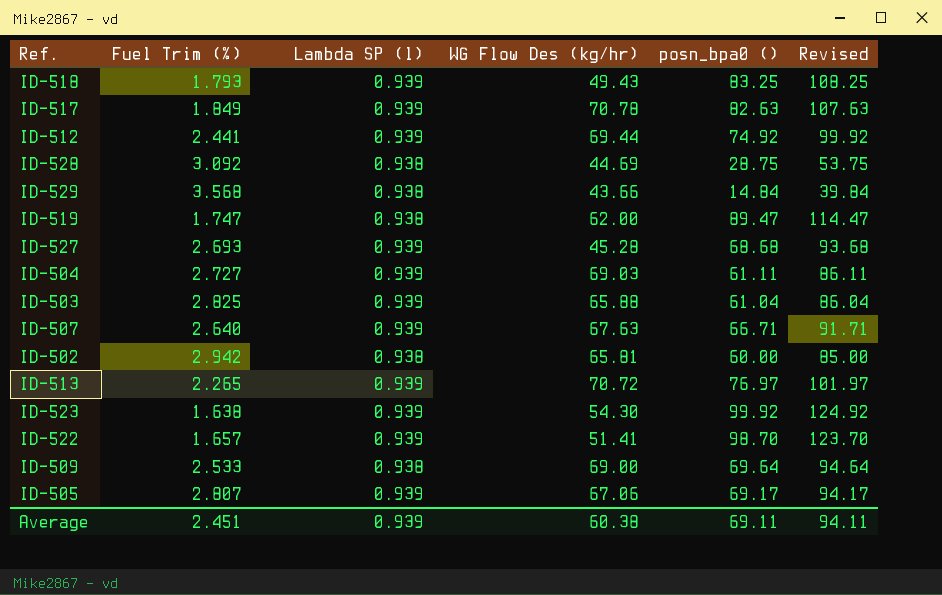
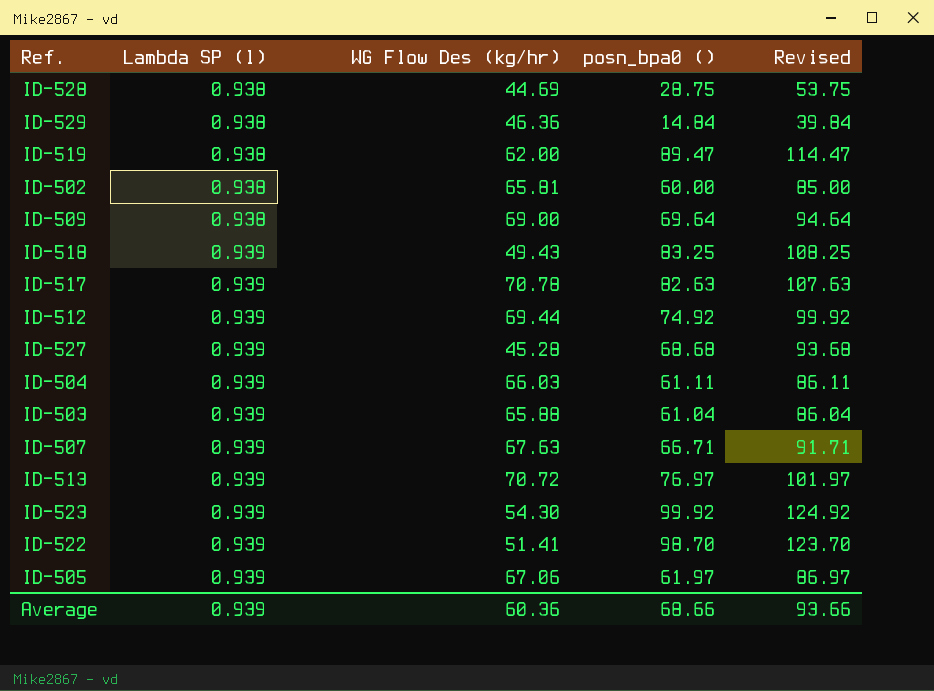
row order: none -> Lambda SP (l) ascending
column Fuel Trim (%) | position: 2 -> none
ID-529 | WG Flow Des (kg/hr): 43.66 -> 46.36
ID-504 | WG Flow Des (kg/hr): 69.03 -> 66.03
ID-505 | posn_bpa0 (): 69.17 -> 61.97
ID-505 | Revised: 94.17 -> 86.97
Average | WG Flow Des (kg/hr): 60.38 -> 60.36
Average | posn_bpa0 (): 69.11 -> 68.66
Average | Revised: 94.11 -> 93.66

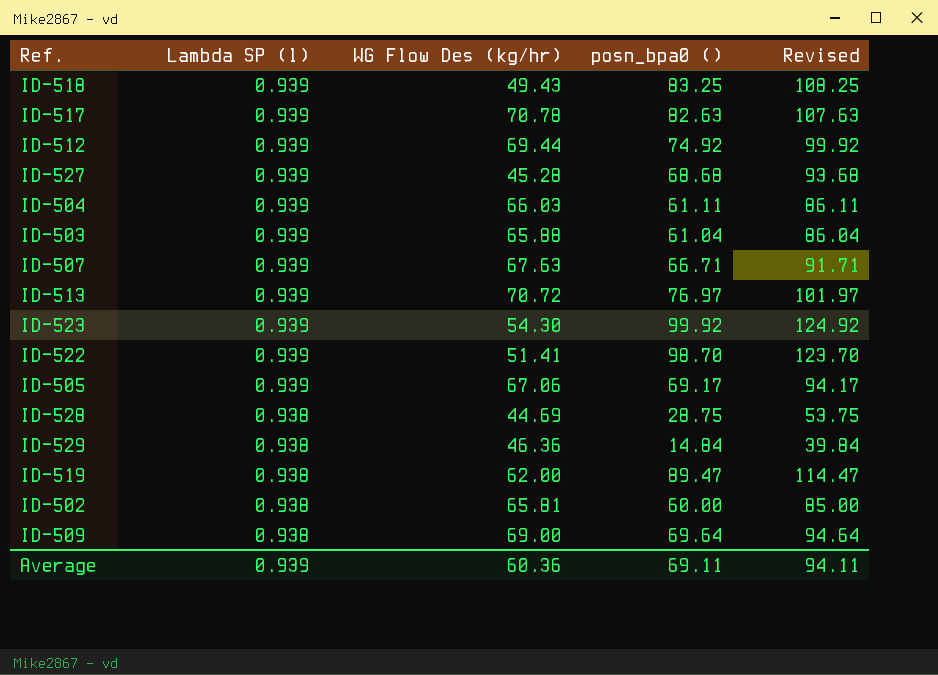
row order: Lambda SP (l) ascending -> Lambda SP (l) descending
ID-505 | posn_bpa0 (): 61.97 -> 69.17
ID-505 | Revised: 86.97 -> 94.17
Average | posn_bpa0 (): 68.66 -> 69.11
Average | Revised: 93.66 -> 94.11

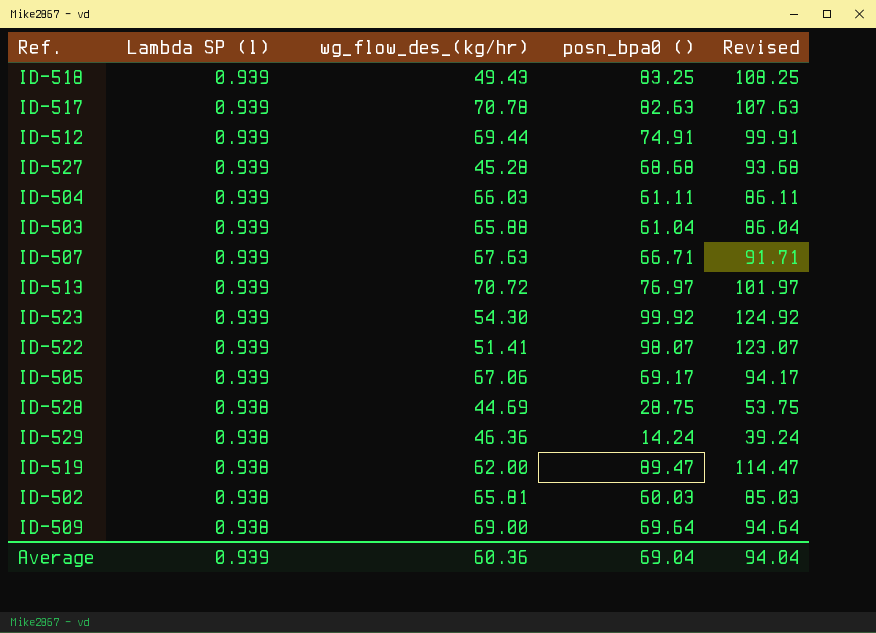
column name: WG Flow Des (kg/hr) -> wg_flow_des_(kg/hr)
ID-512 | posn_bpa0 (): 74.92 -> 74.91
ID-512 | Revised: 99.92 -> 99.91
ID-522 | posn_bpa0 (): 98.70 -> 98.07
ID-522 | Revised: 123.70 -> 123.07
ID-529 | posn_bpa0 (): 14.84 -> 14.24
ID-529 | Revised: 39.84 -> 39.24
ID-502 | posn_bpa0 (): 60.00 -> 60.03
ID-502 | Revised: 85.00 -> 85.03
Average | posn_bpa0 (): 69.11 -> 69.04
Average | Revised: 94.11 -> 94.04

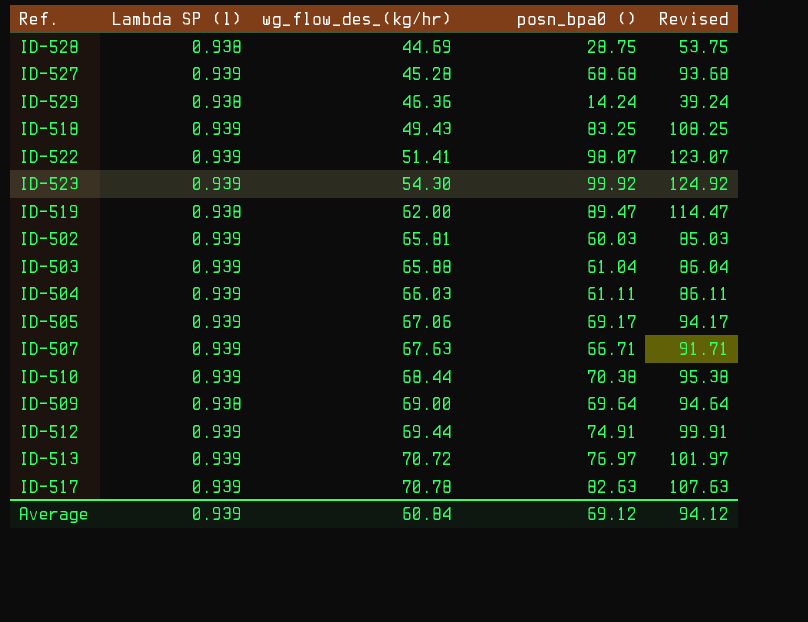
row order: Lambda SP (l) descending -> wg_flow_des_(kg/hr) ascending
ID-502 | Lambda SP (l): 0.938 -> 0.939
row ID-510: none -> 0.939 | 68.44 | 70.38 | 95.38
Average | wg_flow_des_(kg/hr): 60.36 -> 60.84
Average | posn_bpa0 (): 69.04 -> 69.12
Average | Revised: 94.04 -> 94.12

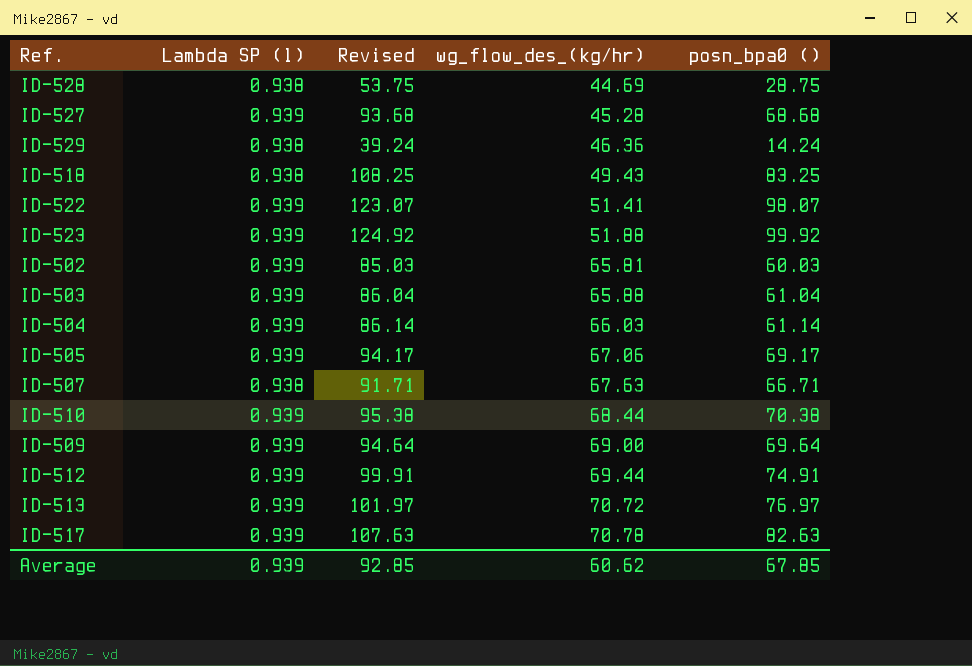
column Revised | position: 5 -> 3
row ID-519: 0.938 | 62.00 | 89.47 | 114.47 -> none
ID-518 | Lambda SP (l): 0.939 -> 0.938
ID-523 | wg_flow_des_(kg/hr): 54.30 -> 51.88
ID-504 | Revised: 86.11 -> 86.14
ID-504 | posn_bpa0 (): 61.11 -> 61.14
ID-507 | Lambda SP (l): 0.939 -> 0.938
ID-509 | Lambda SP (l): 0.938 -> 0.939
Average | Revised: 94.12 -> 92.85
Average | wg_flow_des_(kg/hr): 60.84 -> 60.62
Average | posn_bpa0 (): 69.12 -> 67.85

